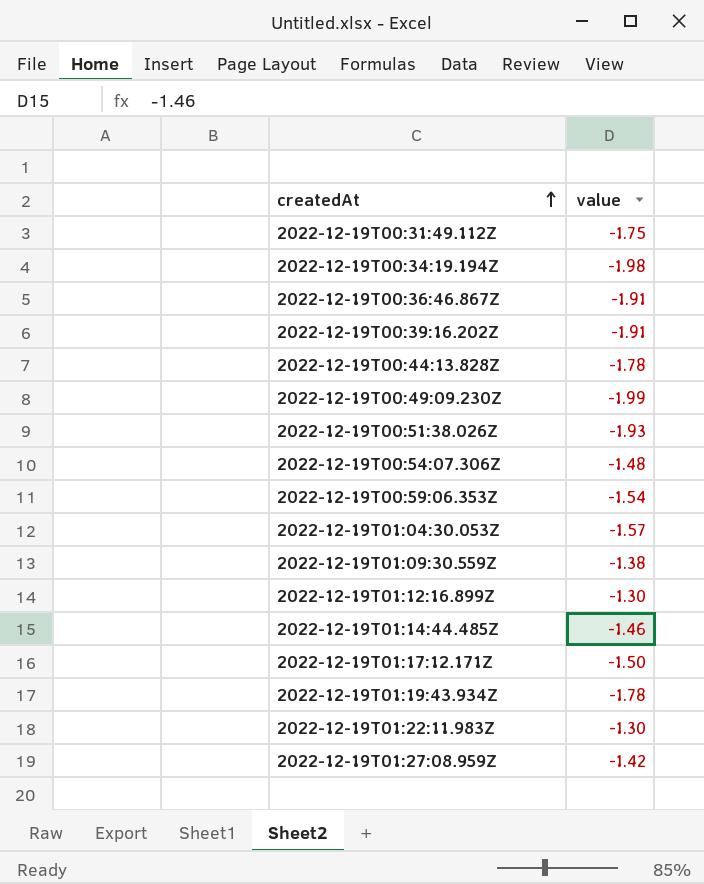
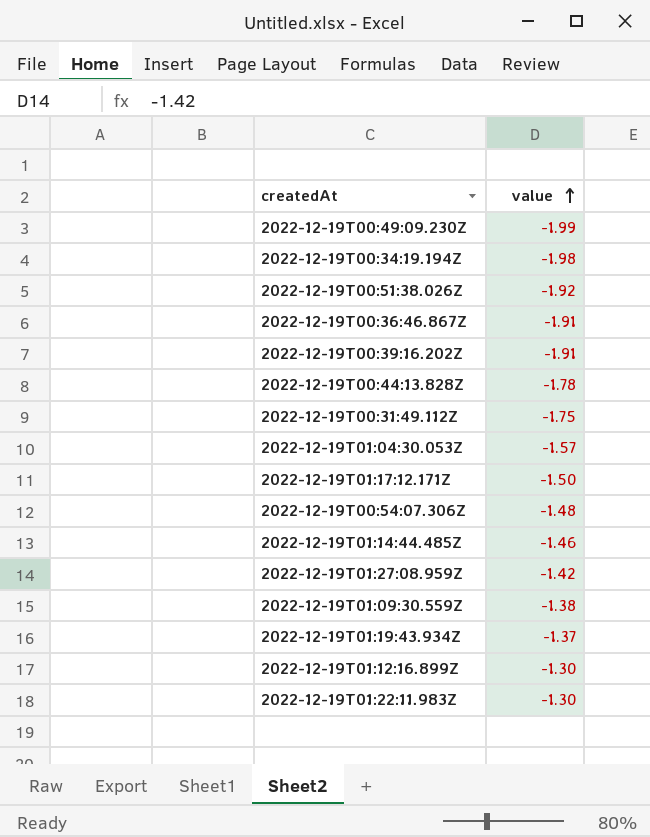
row order: createdAt ascending -> value ascending
row 2022-12-19T00:59:06.353Z: -1.54 -> none
2022-12-19T00:51:38.026Z | value: -1.93 -> -1.92
2022-12-19T01:19:43.934Z | value: -1.78 -> -1.37

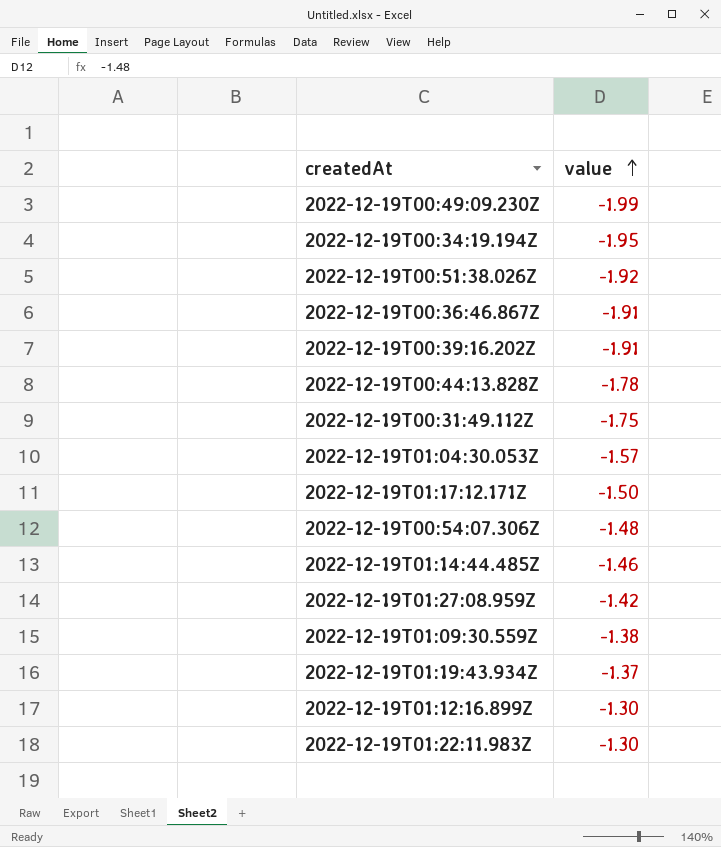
2022-12-19T00:34:19.194Z | value: -1.98 -> -1.95

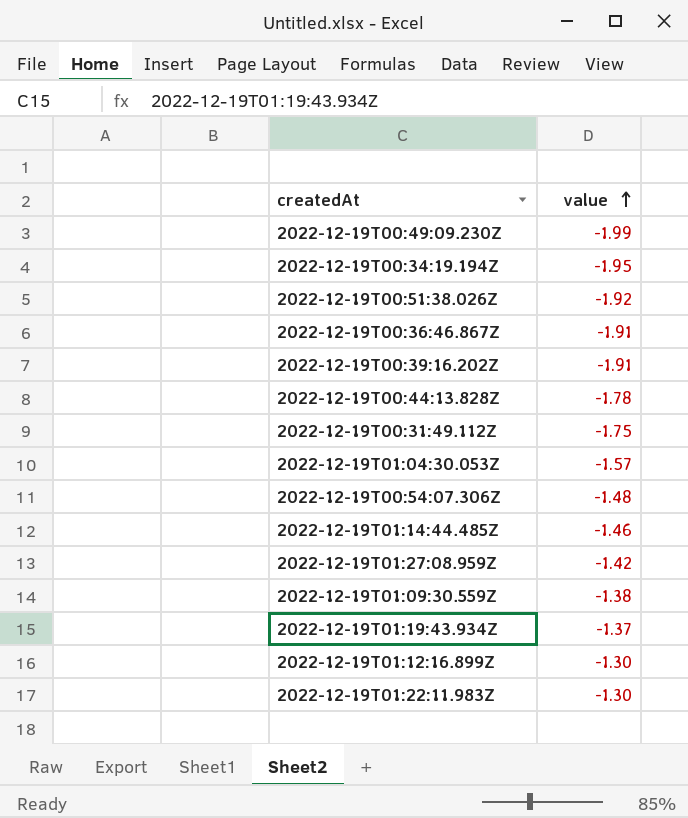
row 2022-12-19T01:17:12.171Z: -1.50 -> none

